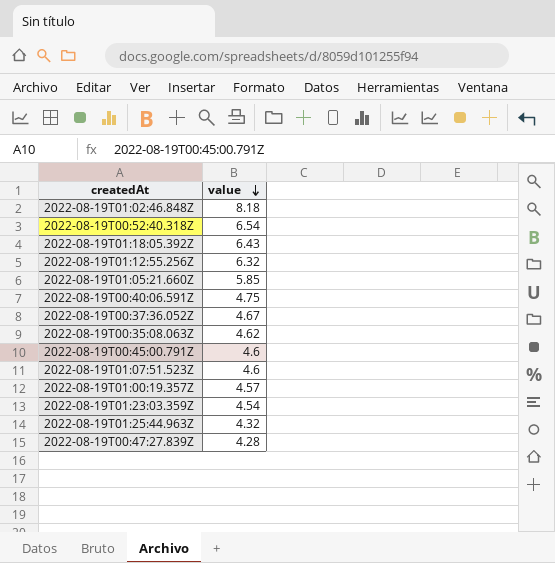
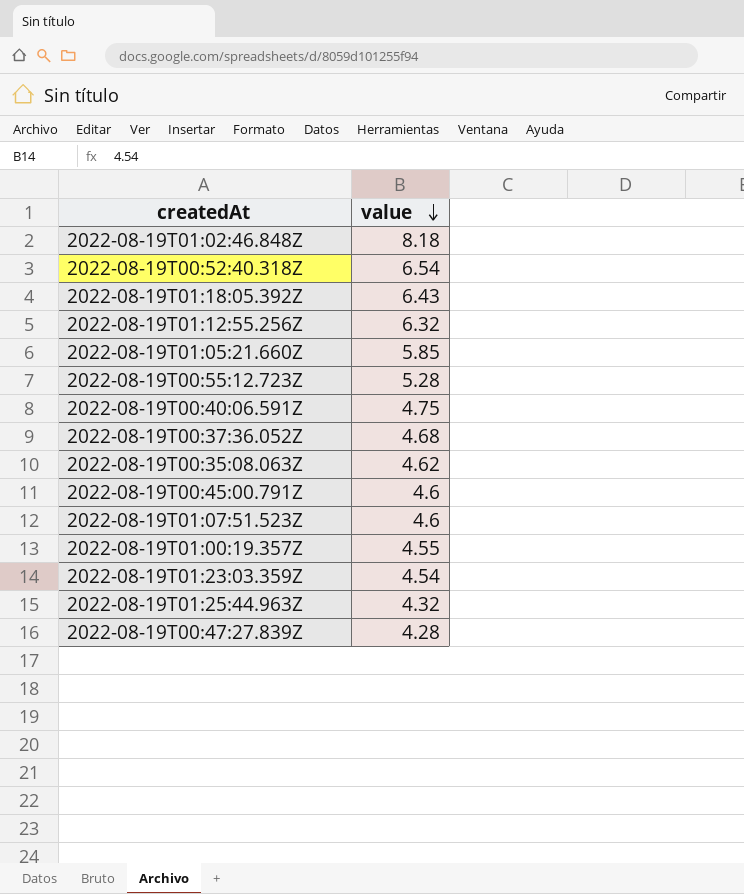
row 2022-08-19T00:55:12.723Z: none -> 5.28
2022-08-19T00:37:36.052Z | value: 4.67 -> 4.68
2022-08-19T01:00:19.357Z | value: 4.57 -> 4.55

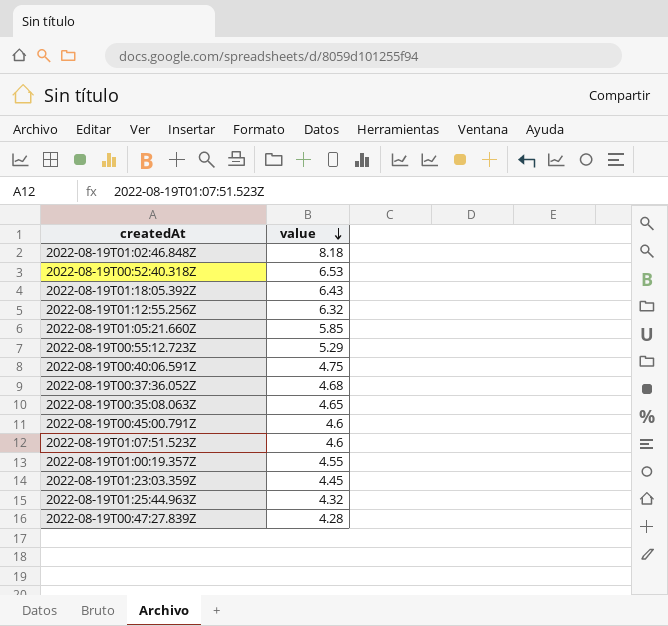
2022-08-19T00:52:40.318Z | value: 6.54 -> 6.53
2022-08-19T00:55:12.723Z | value: 5.28 -> 5.29
2022-08-19T00:35:08.063Z | value: 4.62 -> 4.65
2022-08-19T01:23:03.359Z | value: 4.54 -> 4.45

